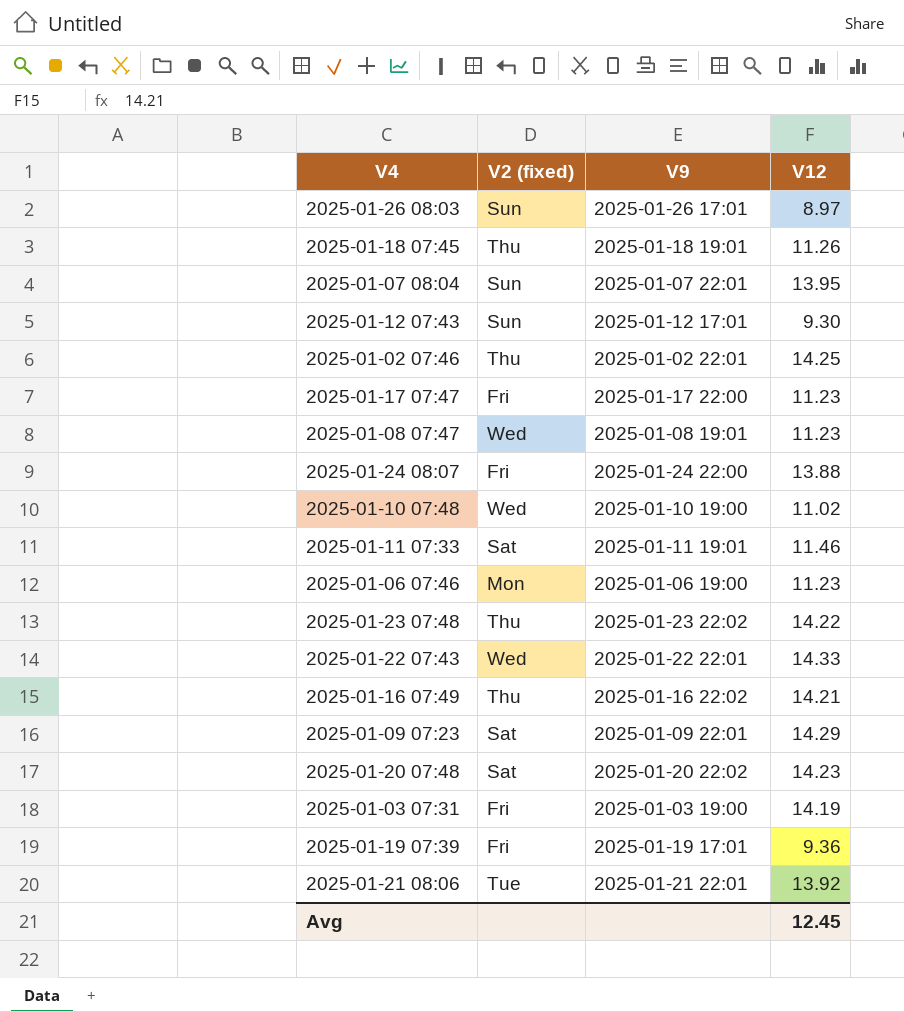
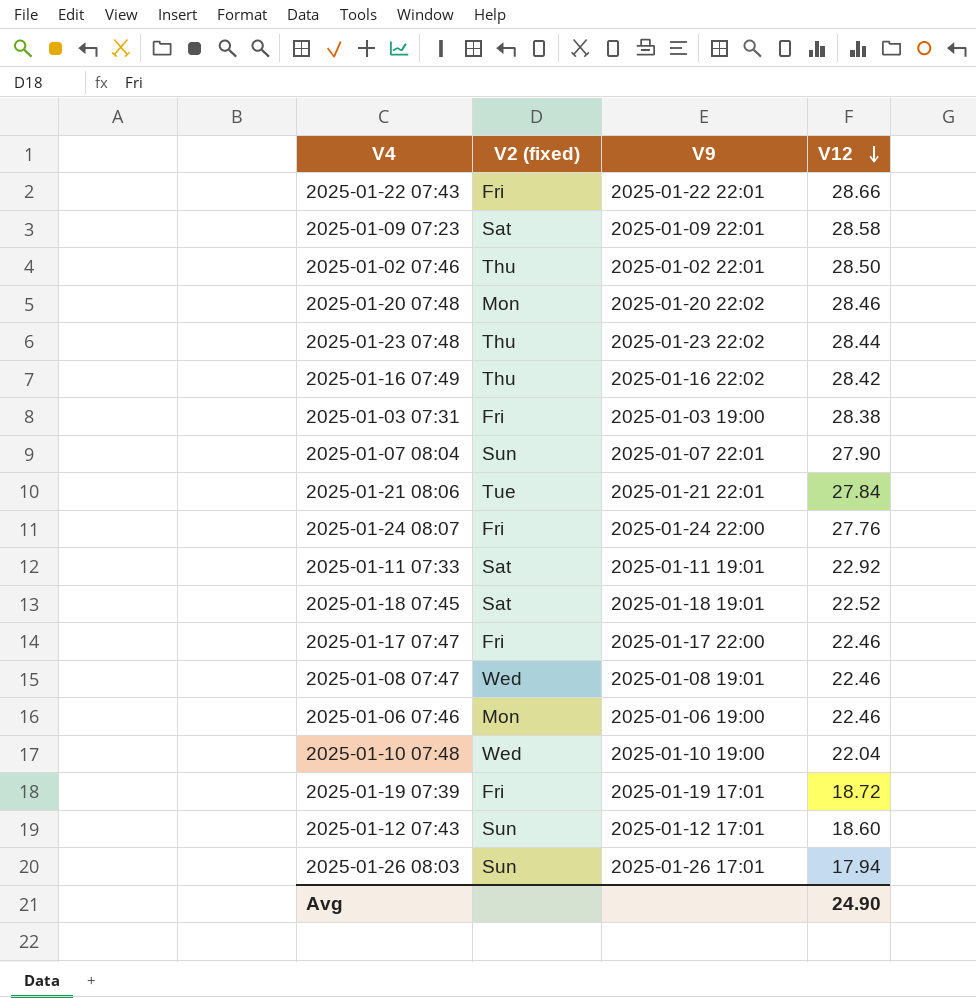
row order: none -> V12 descending
2025-01-22 07:43 | V2 (fixed): Wed -> Fri
2025-01-22 07:43 | V12: 14.33 -> 28.66
2025-01-09 07:23 | V12: 14.29 -> 28.58
2025-01-02 07:46 | V12: 14.25 -> 28.50
2025-01-20 07:48 | V2 (fixed): Sat -> Mon
2025-01-20 07:48 | V12: 14.23 -> 28.46
2025-01-23 07:48 | V12: 14.22 -> 28.44
2025-01-16 07:49 | V12: 14.21 -> 28.42
2025-01-03 07:31 | V12: 14.19 -> 28.38
2025-01-07 08:04 | V12: 13.95 -> 27.90
2025-01-21 08:06 | V12: 13.92 -> 27.84
2025-01-24 08:07 | V12: 13.88 -> 27.76
2025-01-11 07:33 | V12: 11.46 -> 22.92
2025-01-18 07:45 | V2 (fixed): Thu -> Sat
2025-01-18 07:45 | V12: 11.26 -> 22.52
2025-01-17 07:47 | V12: 11.23 -> 22.46
2025-01-08 07:47 | V12: 11.23 -> 22.46
2025-01-06 07:46 | V12: 11.23 -> 22.46
2025-01-10 07:48 | V12: 11.02 -> 22.04
2025-01-19 07:39 | V12: 9.36 -> 18.72
2025-01-12 07:43 | V12: 9.30 -> 18.60
2025-01-26 08:03 | V12: 8.97 -> 17.94
Avg | V12: 12.45 -> 24.90

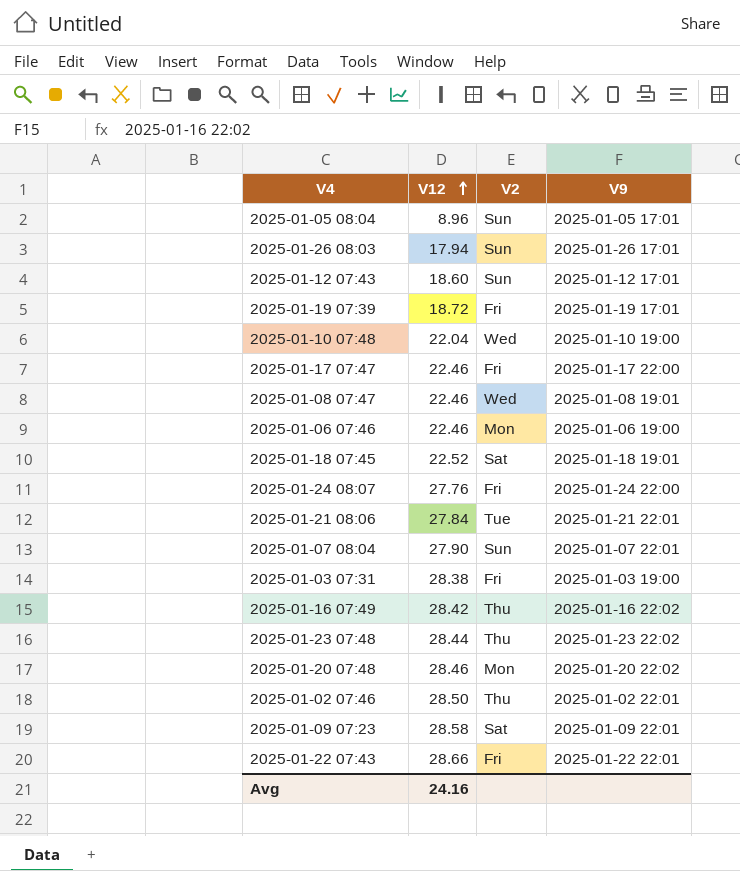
row order: V12 descending -> V12 ascending
column V12 | position: 4 -> 2
column name: V2 (fixed) -> V2
row 2025-01-11 07:33: Sat | 2025-01-11 19:01 | 22.92 -> none
row 2025-01-05 08:04: none -> 8.96 | Sun | 2025-01-05 17:01
Avg | V12: 24.90 -> 24.16

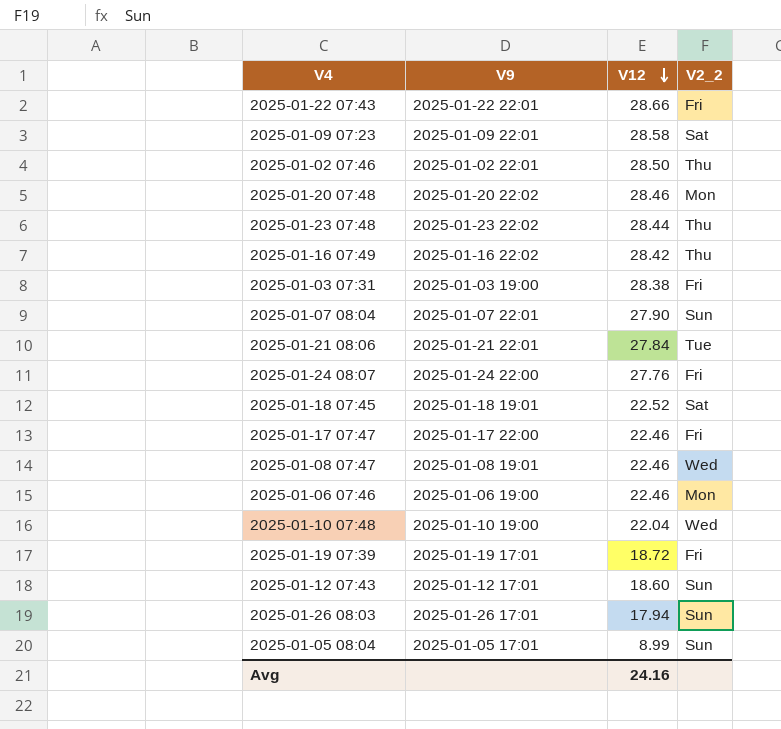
row order: V12 ascending -> V12 descending
column V9 | position: 4 -> 2
column name: V2 -> V2_2
2025-01-05 08:04 | V12: 8.96 -> 8.99

